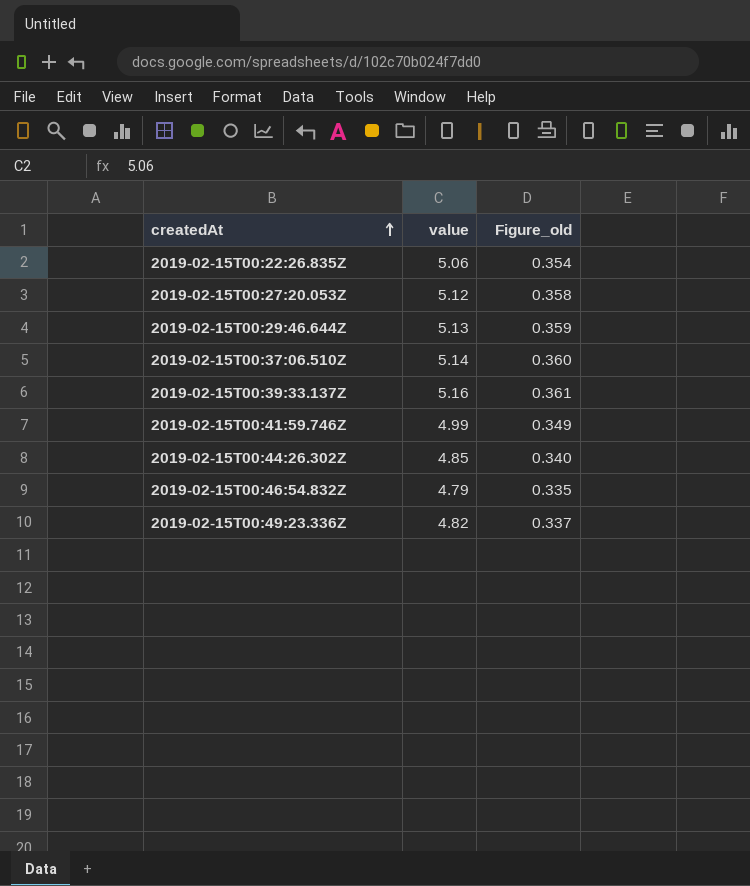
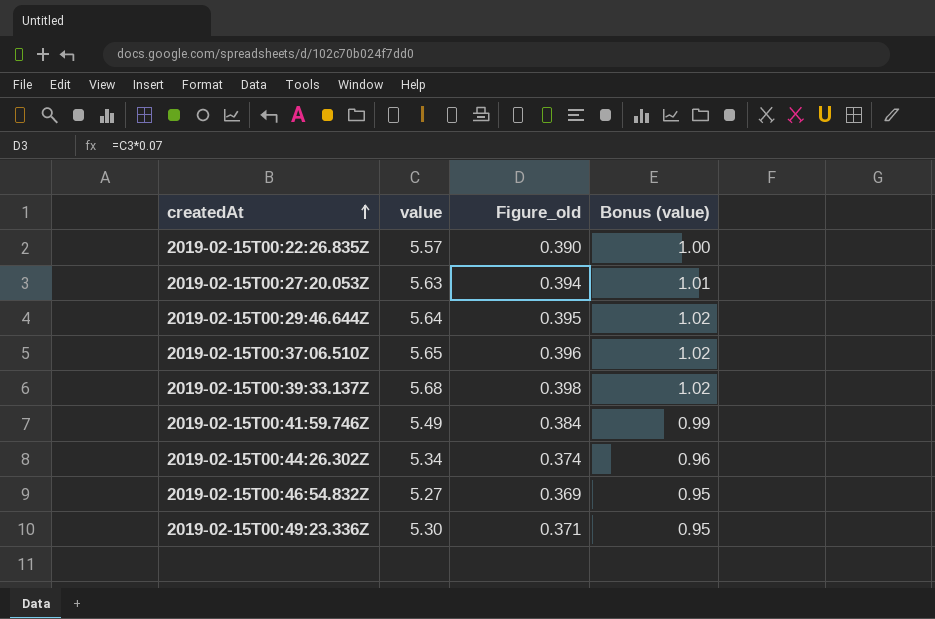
column Bonus (value) | formula: none -> [value] * 0.18
2019-02-15T00:22:26.835Z | value: 5.06 -> 5.57
2019-02-15T00:22:26.835Z | Figure_old: 0.354 -> 0.390
2019-02-15T00:27:20.053Z | value: 5.12 -> 5.63
2019-02-15T00:27:20.053Z | Figure_old: 0.358 -> 0.394
2019-02-15T00:29:46.644Z | value: 5.13 -> 5.64
2019-02-15T00:29:46.644Z | Figure_old: 0.359 -> 0.395
2019-02-15T00:37:06.510Z | value: 5.14 -> 5.65
2019-02-15T00:37:06.510Z | Figure_old: 0.360 -> 0.396
2019-02-15T00:39:33.137Z | value: 5.16 -> 5.68
2019-02-15T00:39:33.137Z | Figure_old: 0.361 -> 0.398
2019-02-15T00:41:59.746Z | value: 4.99 -> 5.49
2019-02-15T00:41:59.746Z | Figure_old: 0.349 -> 0.384
2019-02-15T00:44:26.302Z | value: 4.85 -> 5.34
2019-02-15T00:44:26.302Z | Figure_old: 0.340 -> 0.374
2019-02-15T00:46:54.832Z | value: 4.79 -> 5.27
2019-02-15T00:46:54.832Z | Figure_old: 0.335 -> 0.369
2019-02-15T00:49:23.336Z | value: 4.82 -> 5.30
2019-02-15T00:49:23.336Z | Figure_old: 0.337 -> 0.371

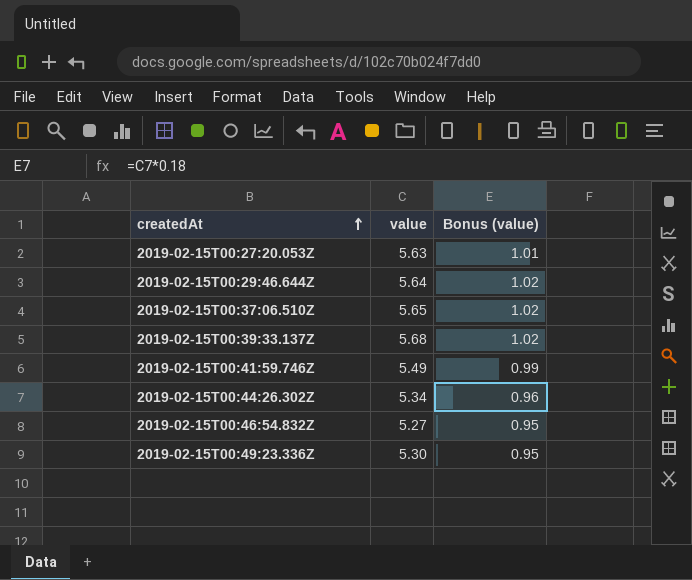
column Figure_old | formula: [value] * 0.07 -> none
row 2019-02-15T00:22:26.835Z: 5.57 | 0.390 | 1.00 -> none

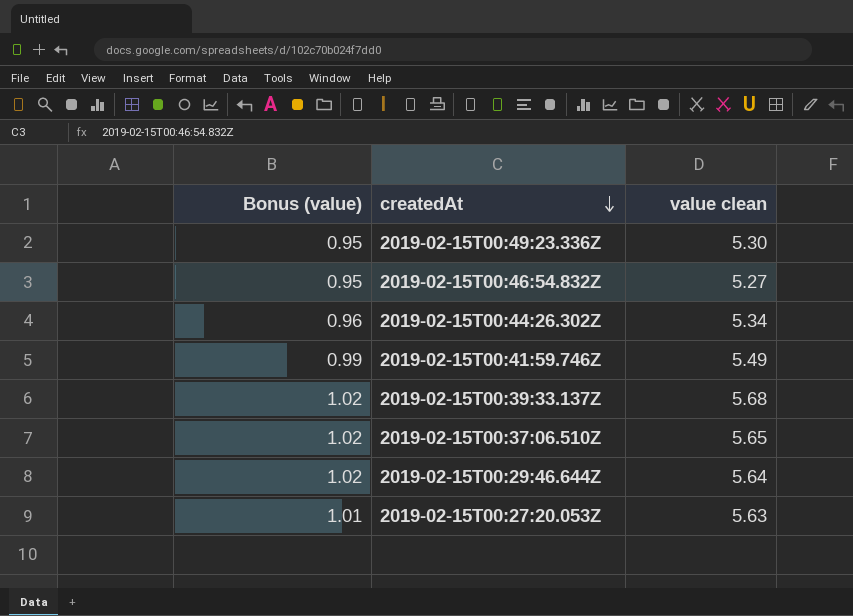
row order: createdAt ascending -> createdAt descending
column Bonus (value) | position: 3 -> 1
column name: value -> value clean

